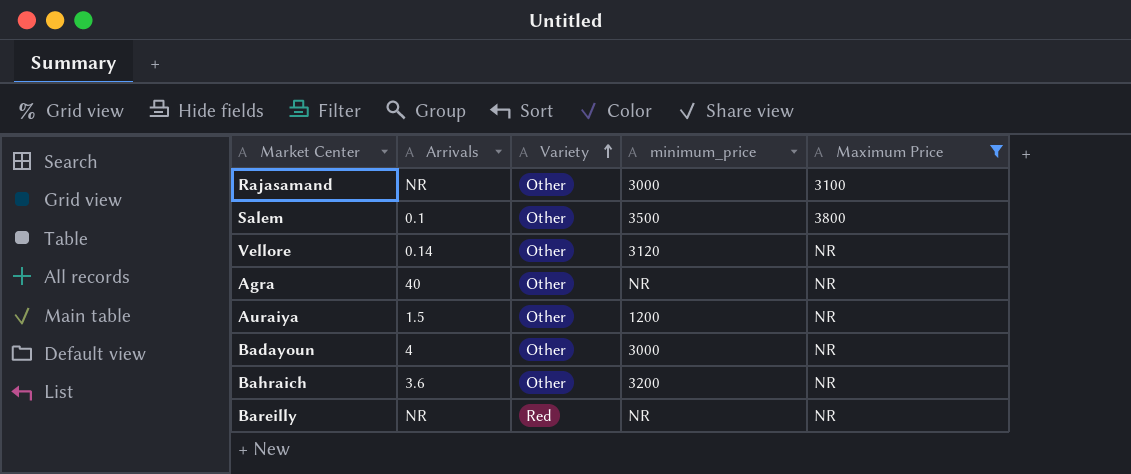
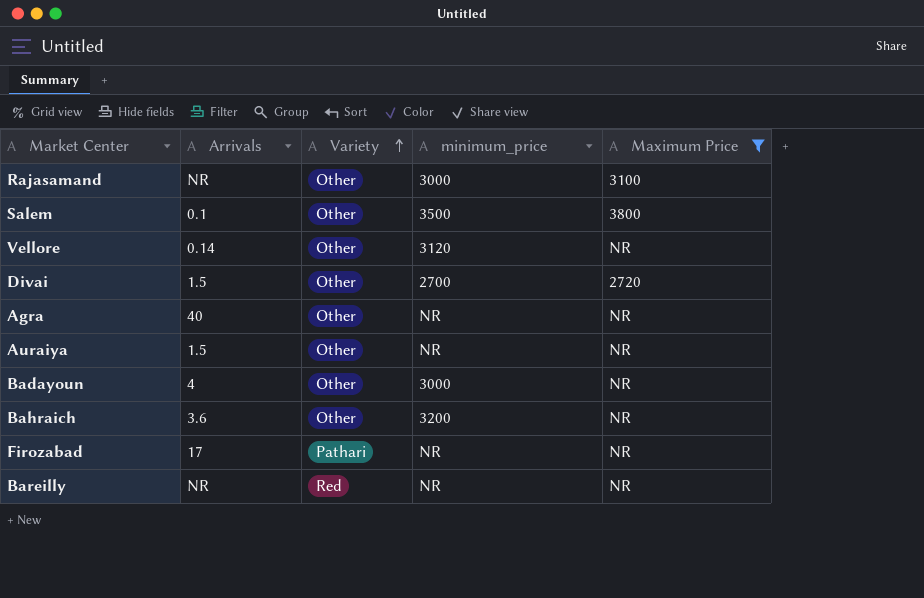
row Divai: none -> 1.5 | Other | 2700 | 2720
Auraiya | minimum_price: 1200 -> NR
row Firozabad: none -> 17 | Pathari | NR | NR

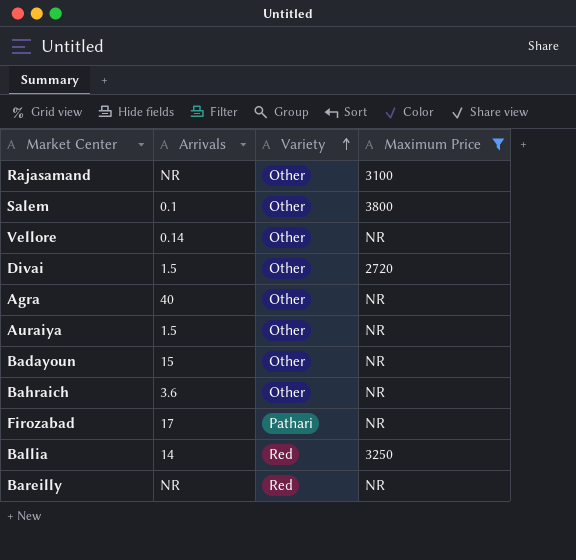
column minimum_price | position: 4 -> none
Badayoun | Arrivals: 4 -> 15
row Ballia: none -> 14 | Red | 3250

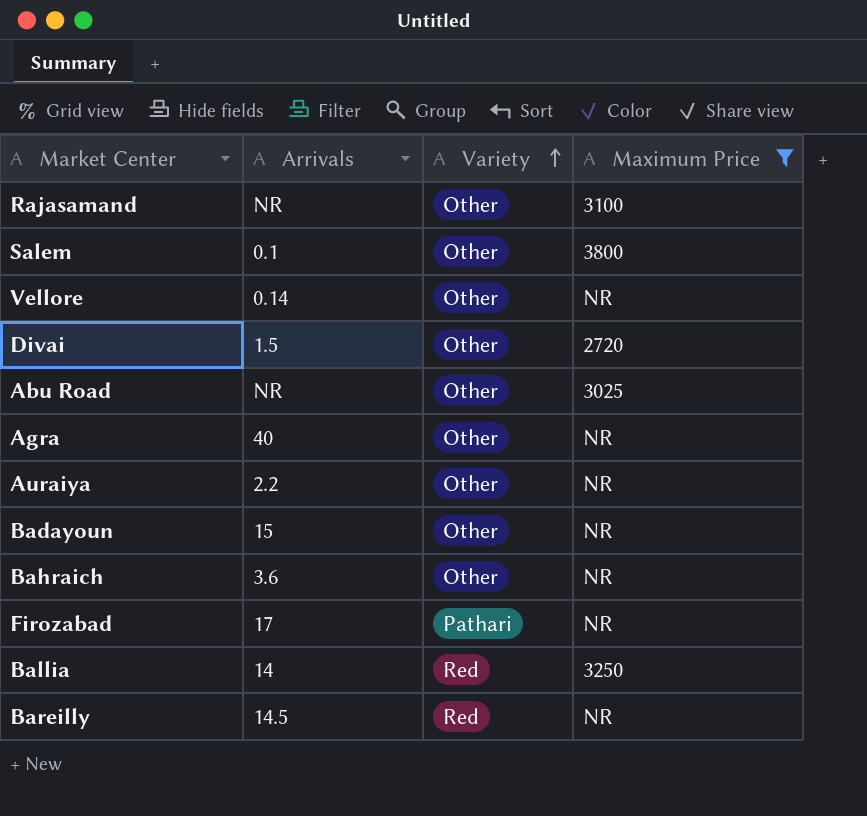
row Abu Road: none -> NR | Other | 3025
Auraiya | Arrivals: 1.5 -> 2.2
Bareilly | Arrivals: NR -> 14.5

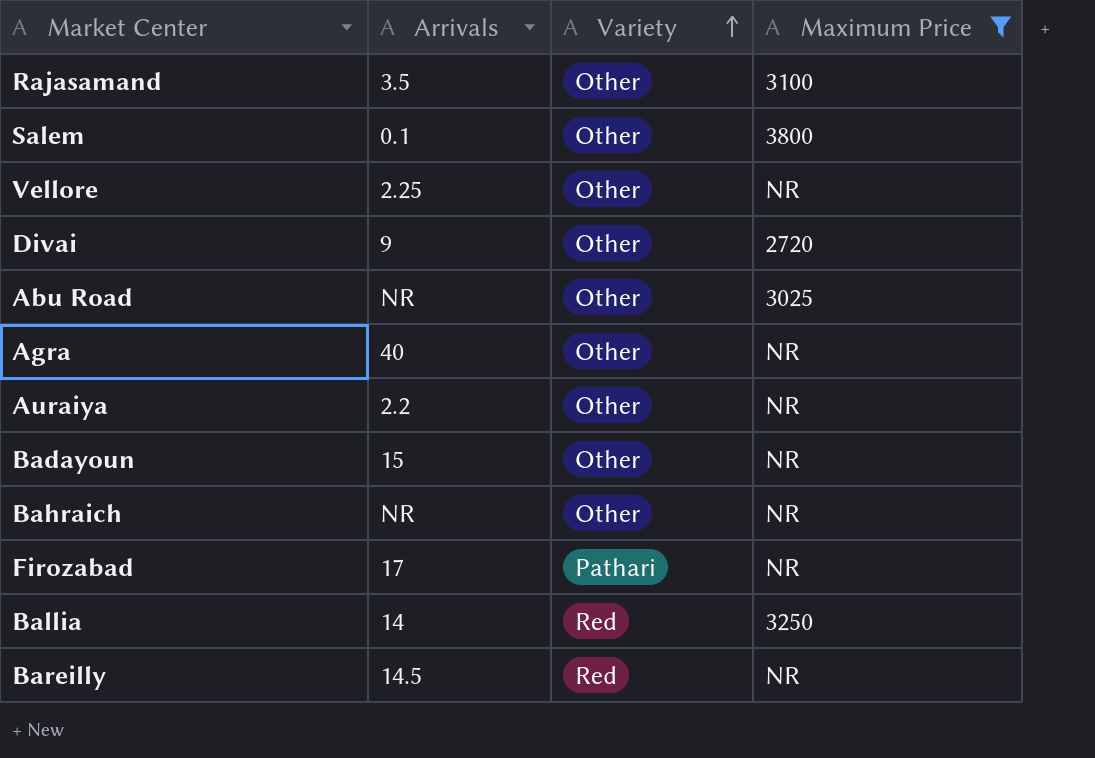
Rajasamand | Arrivals: NR -> 3.5
Vellore | Arrivals: 0.14 -> 2.25
Divai | Arrivals: 1.5 -> 9
Bahraich | Arrivals: 3.6 -> NR

